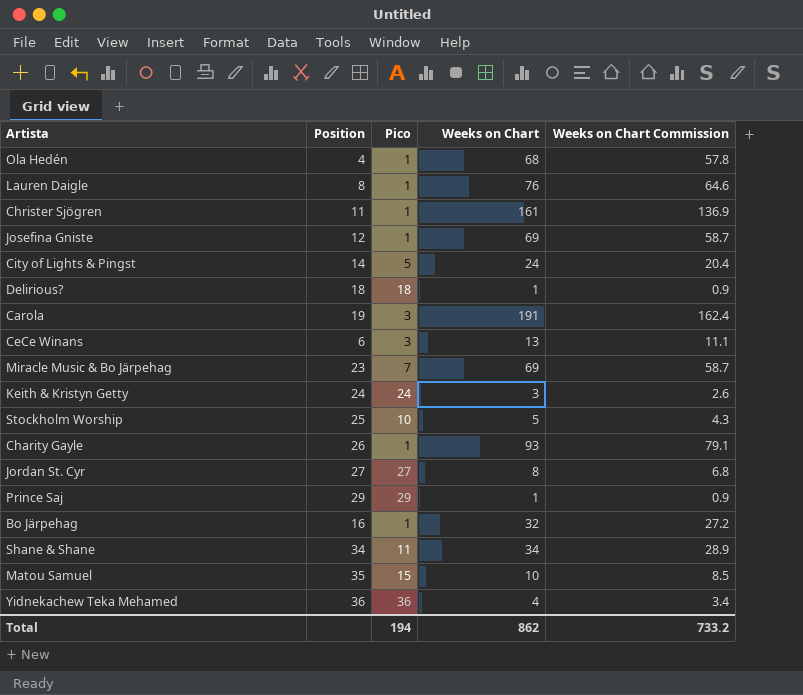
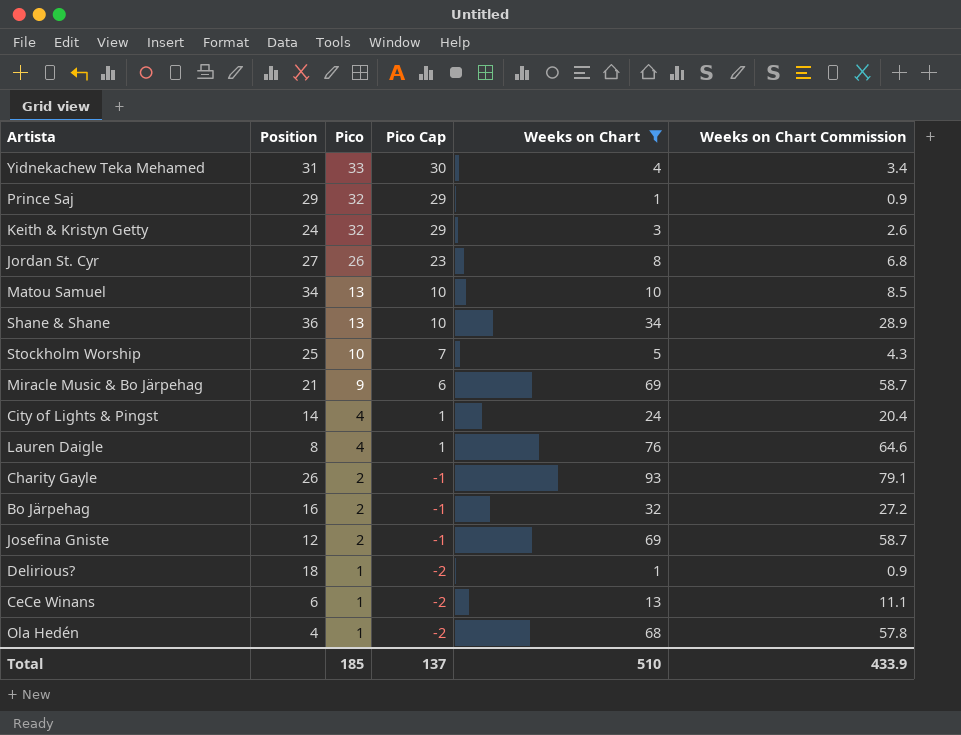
filter: none -> Weeks on Chart <= 93
row order: none -> Pico descending
column Pico Cap | formula: none -> [Pico] - 3
Yidnekachew Teka Mehamed | Position: 36 -> 31
Yidnekachew Teka Mehamed | Pico: 36 -> 33
Prince Saj | Pico: 29 -> 32
Keith & Kristyn Getty | Pico: 24 -> 32
Jordan St. Cyr | Pico: 27 -> 26
Matou Samuel | Position: 35 -> 34
Matou Samuel | Pico: 15 -> 13
Shane & Shane | Position: 34 -> 36
Shane & Shane | Pico: 11 -> 13
Miracle Music & Bo Järpehag | Position: 23 -> 21
Miracle Music & Bo Järpehag | Pico: 7 -> 9
City of Lights & Pingst | Pico: 5 -> 4
Lauren Daigle | Pico: 1 -> 4
Charity Gayle | Pico: 1 -> 2
Bo Järpehag | Pico: 1 -> 2
Josefina Gniste | Pico: 1 -> 2
Delirious? | Pico: 18 -> 1
CeCe Winans | Pico: 3 -> 1
Total | Pico: 194 -> 185
Total | Weeks on Chart: 862 -> 510
Total | Weeks on Chart Commission: 733.2 -> 433.9

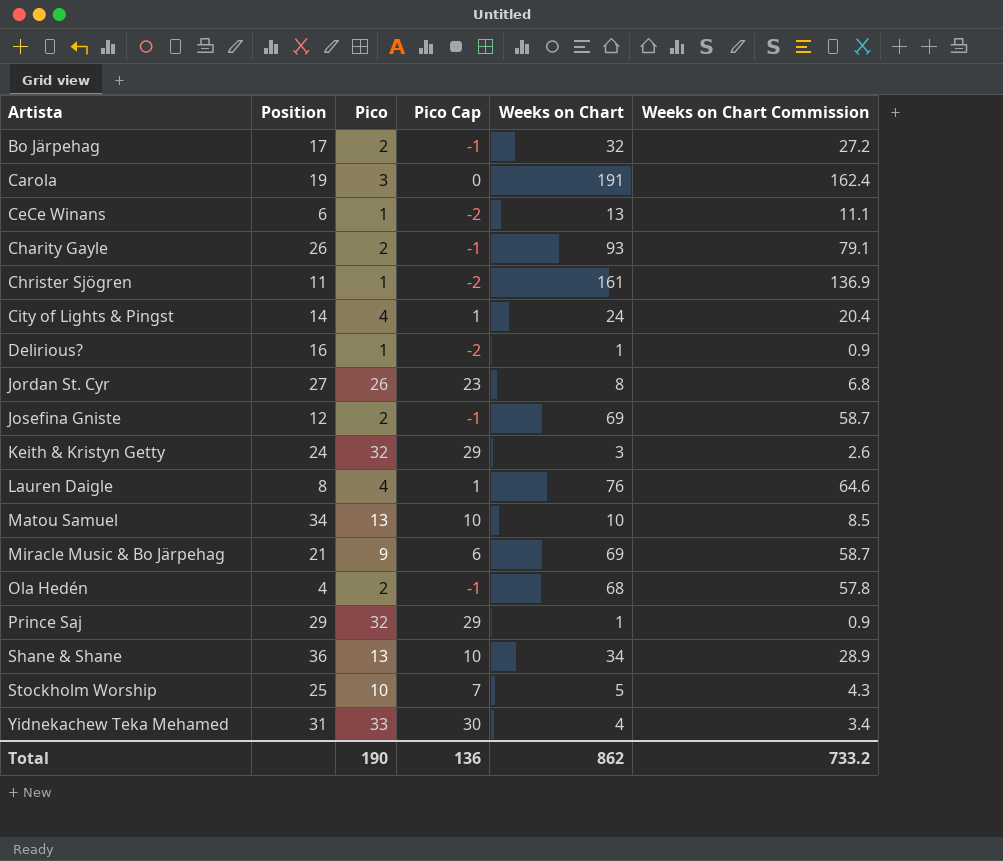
filter: Weeks on Chart <= 93 -> none
row order: Pico descending -> Artista ascending
Bo Järpehag | Position: 16 -> 17
Delirious? | Position: 18 -> 16
Ola Hedén | Pico: 1 -> 2
Ola Hedén | Pico Cap: -2 -> -1
Total | Pico: 185 -> 190
Total | Pico Cap: 137 -> 136
Total | Weeks on Chart: 510 -> 862
Total | Weeks on Chart Commission: 433.9 -> 733.2

